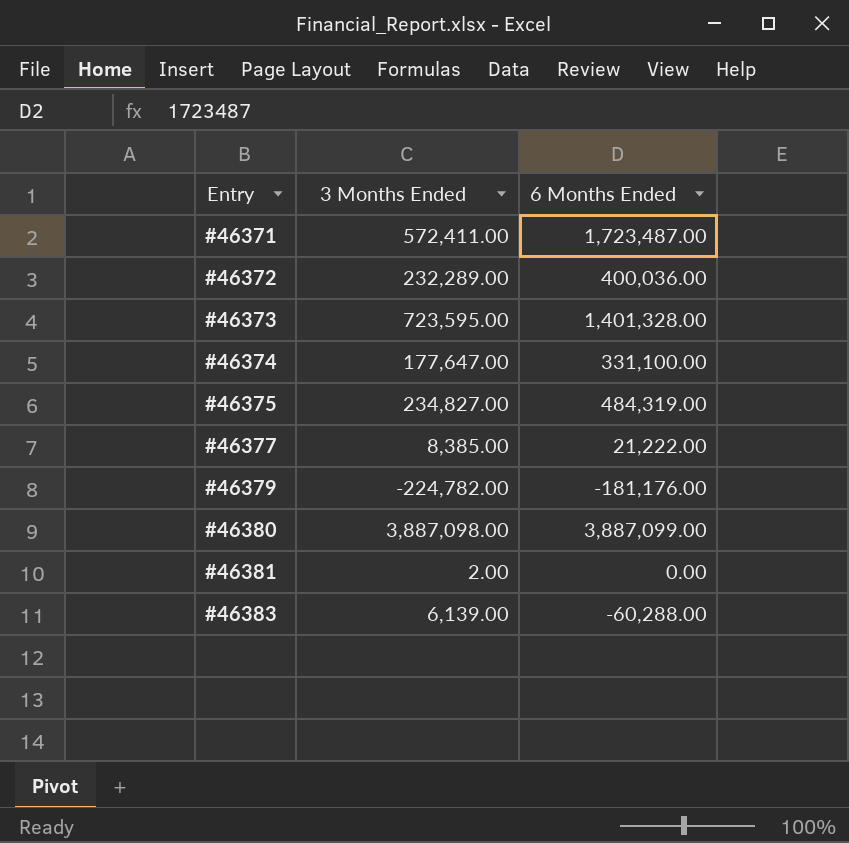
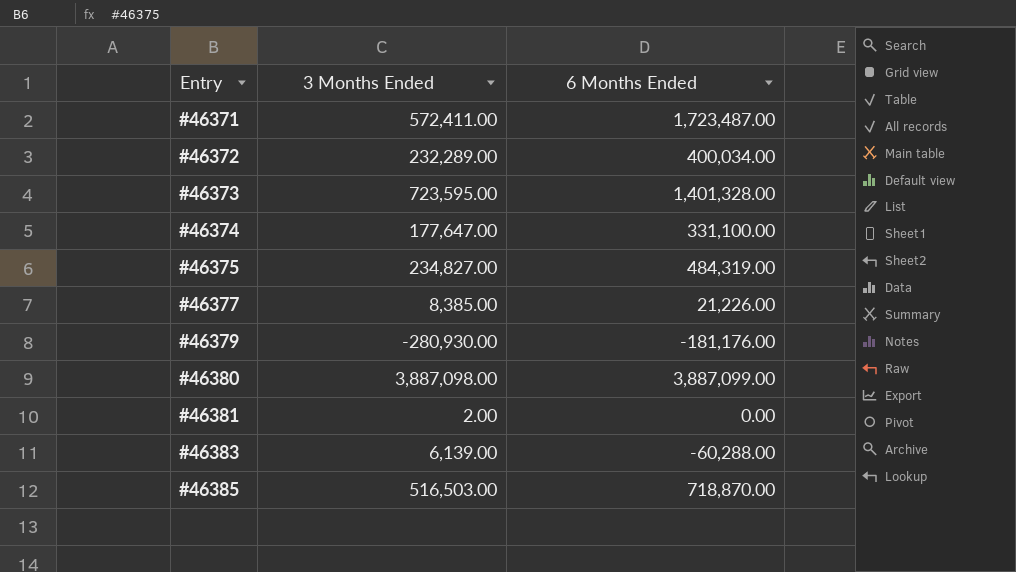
#46372 | 6 Months Ended: 400,036.00 -> 400,034.00
#46377 | 6 Months Ended: 21,222.00 -> 21,226.00
#46379 | 3 Months Ended: -224,782.00 -> -280,930.00
row #46385: none -> 516,503.00 | 718,870.00

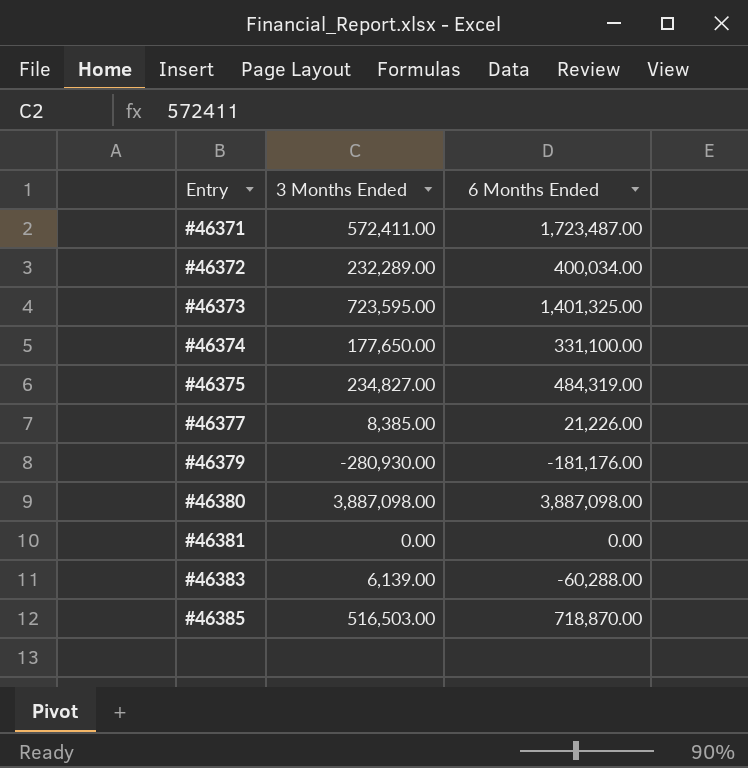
#46373 | 6 Months Ended: 1,401,328.00 -> 1,401,325.00
#46374 | 3 Months Ended: 177,647.00 -> 177,650.00
#46380 | 6 Months Ended: 3,887,099.00 -> 3,887,098.00
#46381 | 3 Months Ended: 2.00 -> 0.00

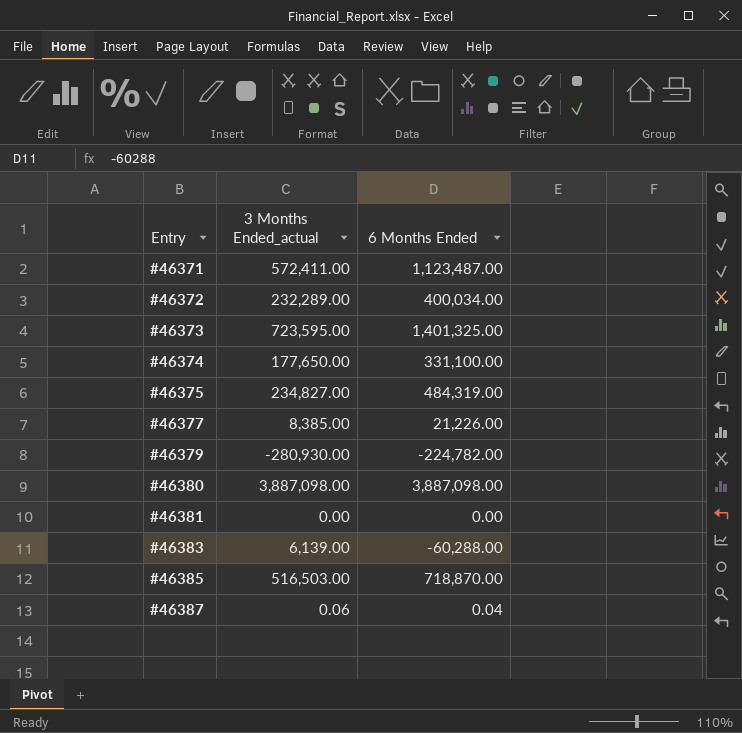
column name: 3 Months Ended -> 3 Months Ended_actual
#46371 | 6 Months Ended: 1,723,487.00 -> 1,123,487.00
#46379 | 6 Months Ended: -181,176.00 -> -224,782.00
row #46387: none -> 0.06 | 0.04

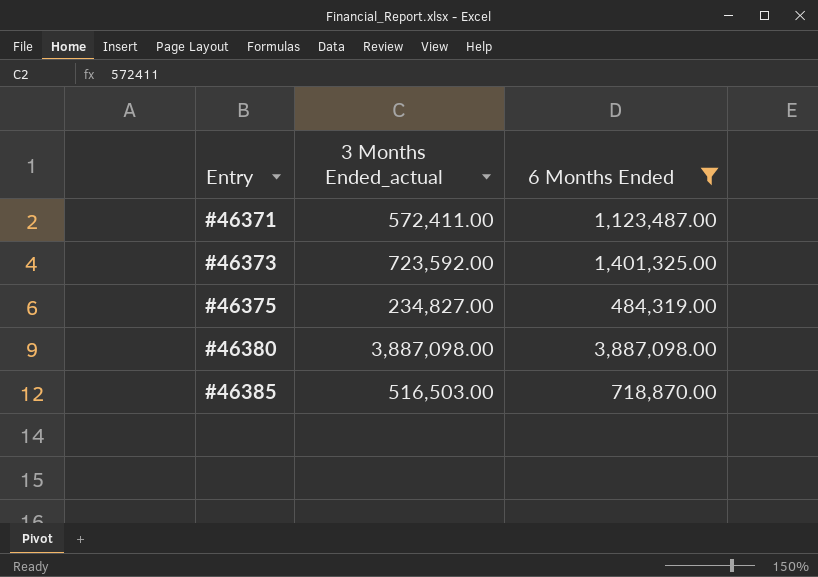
filter: none -> 6 Months Ended >= 484,319.00
#46373 | 3 Months Ended_actual: 723,595.00 -> 723,592.00

